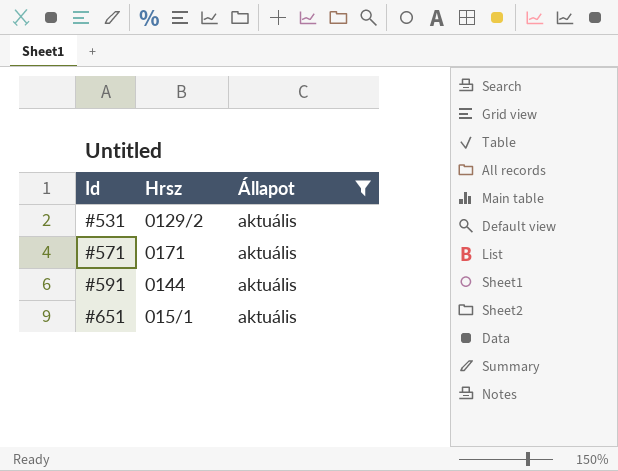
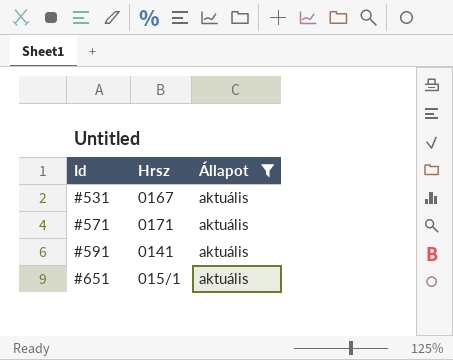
#531 | Hrsz: 0129/2 -> 0167
#591 | Hrsz: 0144 -> 0141

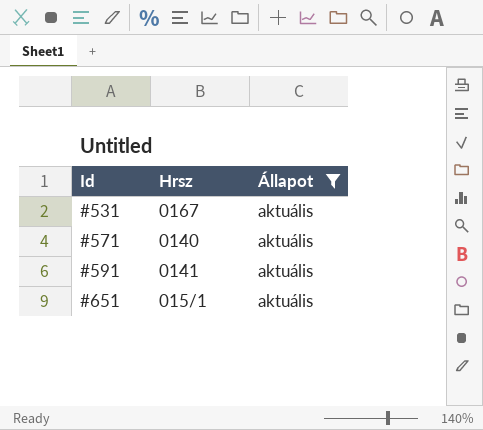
#571 | Hrsz: 0171 -> 0140

